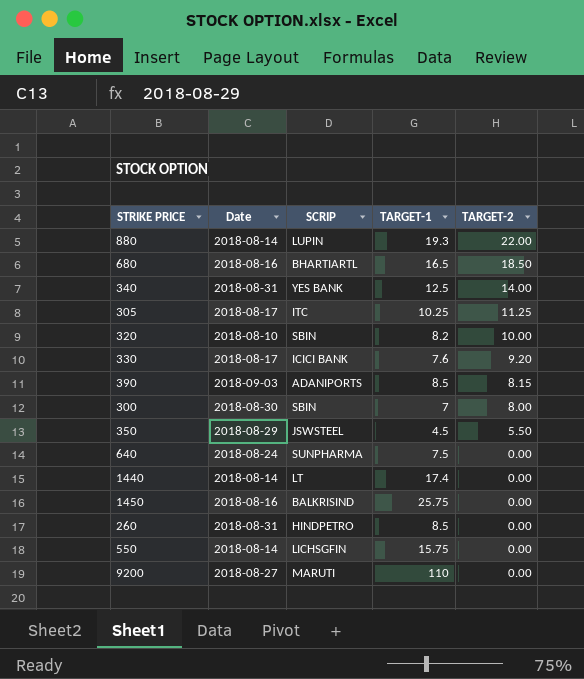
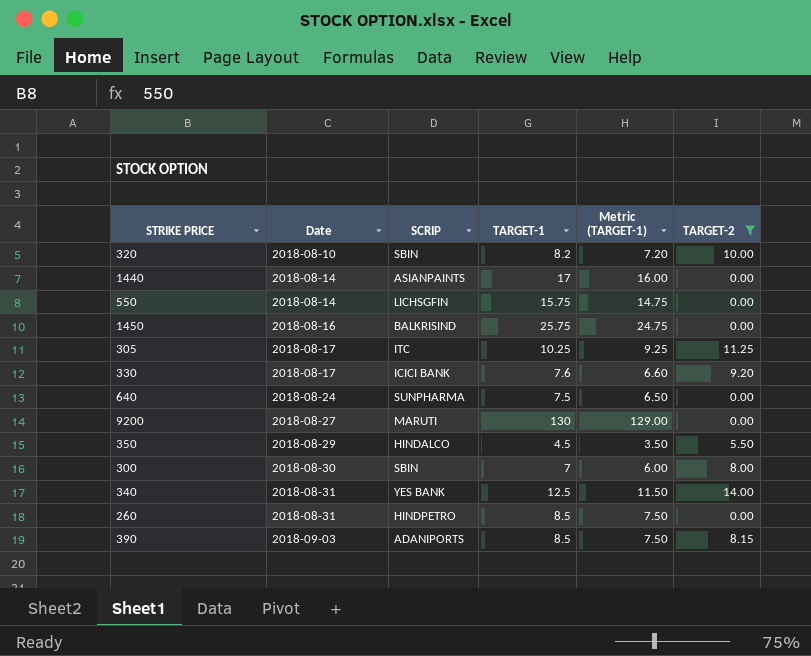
filter: none -> TARGET-2 <= 14.00
row order: TARGET-2 descending -> Date ascending
column Metric (TARGET-1) | formula: none -> [TARGET-1] - 1
1440 | SCRIP: LT -> ASIANPAINTS
1440 | TARGET-1: 17.4 -> 17
9200 | TARGET-1: 110 -> 130
350 | SCRIP: JSWSTEEL -> HINDALCO

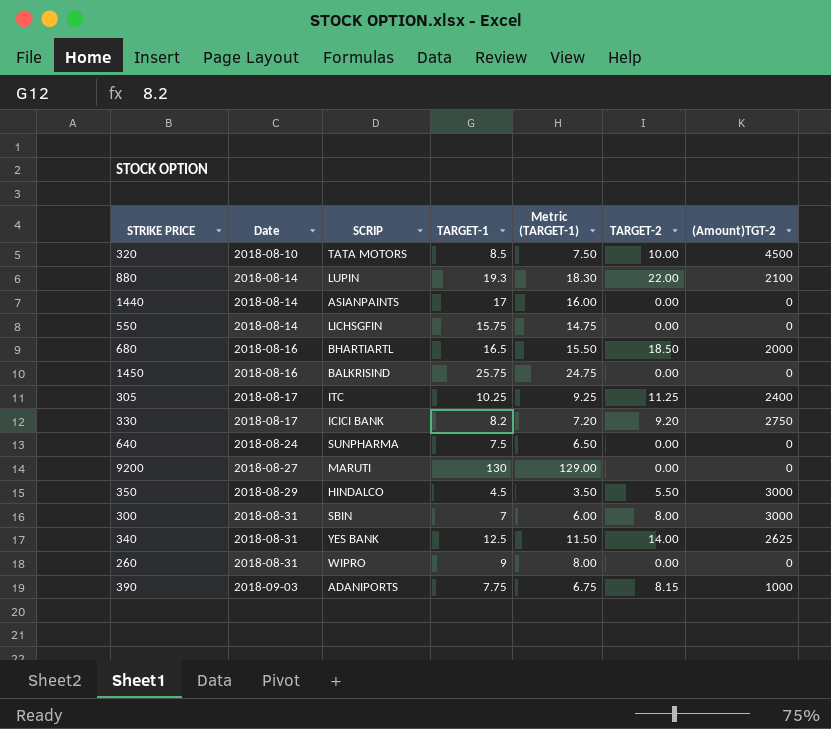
filter: TARGET-2 <= 14.00 -> none
column (Amount)TGT-2 | position: none -> 7
320 | SCRIP: SBIN -> TATA MOTORS
320 | TARGET-1: 8.2 -> 8.5
320 | Metric (TARGET-1): 7.20 -> 7.50
330 | TARGET-1: 7.6 -> 8.2
330 | Metric (TARGET-1): 6.60 -> 7.20
300 | Date: 2018-08-30 -> 2018-08-31
260 | SCRIP: HINDPETRO -> WIPRO
260 | TARGET-1: 8.5 -> 9
260 | Metric (TARGET-1): 7.50 -> 8.00
390 | TARGET-1: 8.5 -> 7.75
390 | Metric (TARGET-1): 7.50 -> 6.75

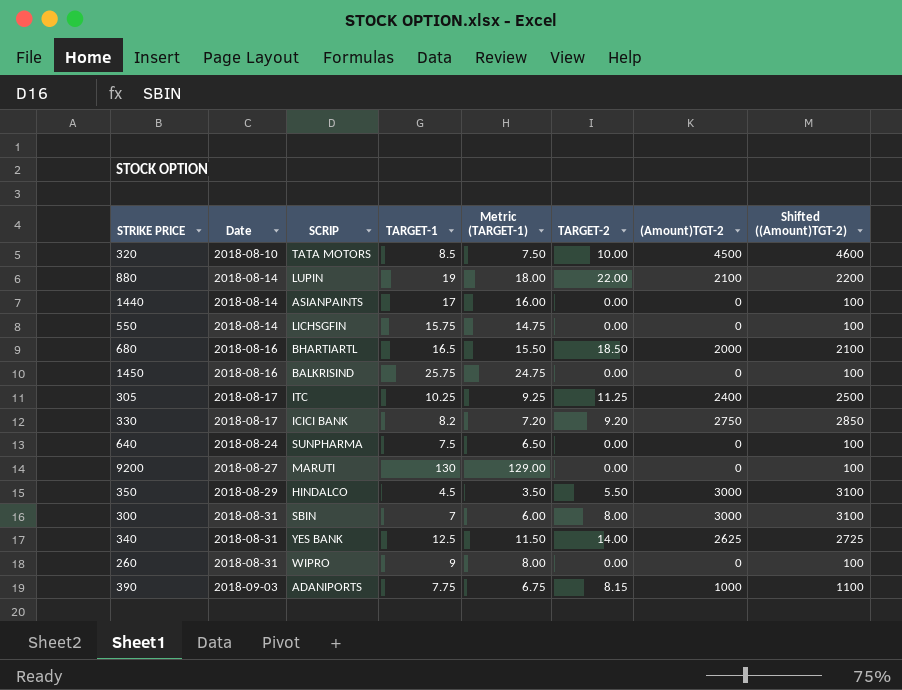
column Shifted ((Amount)TGT-2) | formula: none -> [(Amount)TGT-2] + 100
880 | TARGET-1: 19.3 -> 19
880 | Metric (TARGET-1): 18.30 -> 18.00

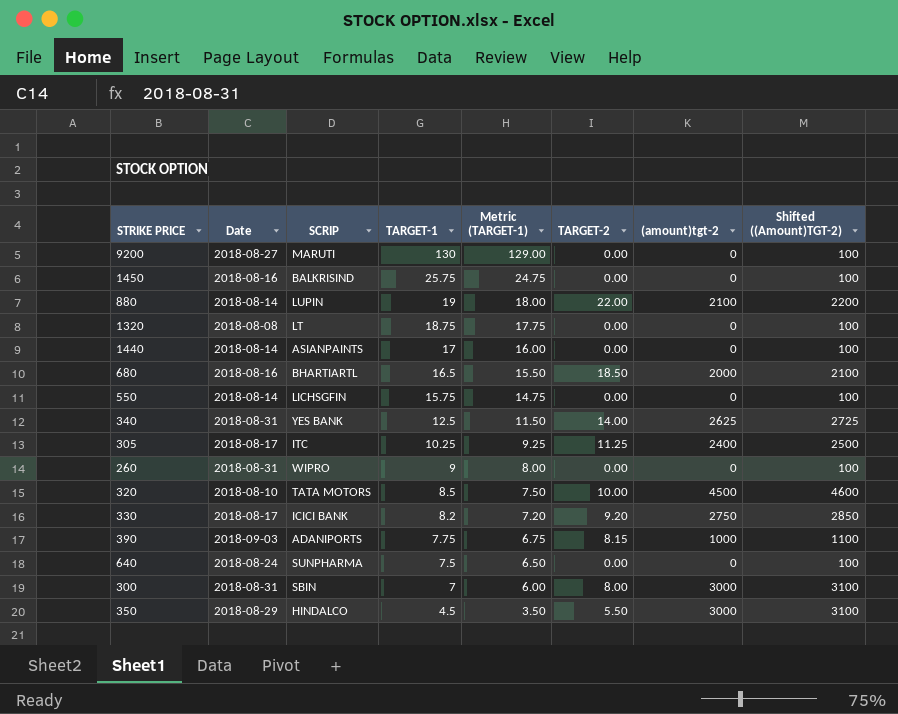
row order: Date ascending -> TARGET-1 descending
column name: (Amount)TGT-2 -> (amount)tgt-2
row 1320: none -> 2018-08-08 | LT | 18.75 | 17.75 | 0.00 | 0 | 100

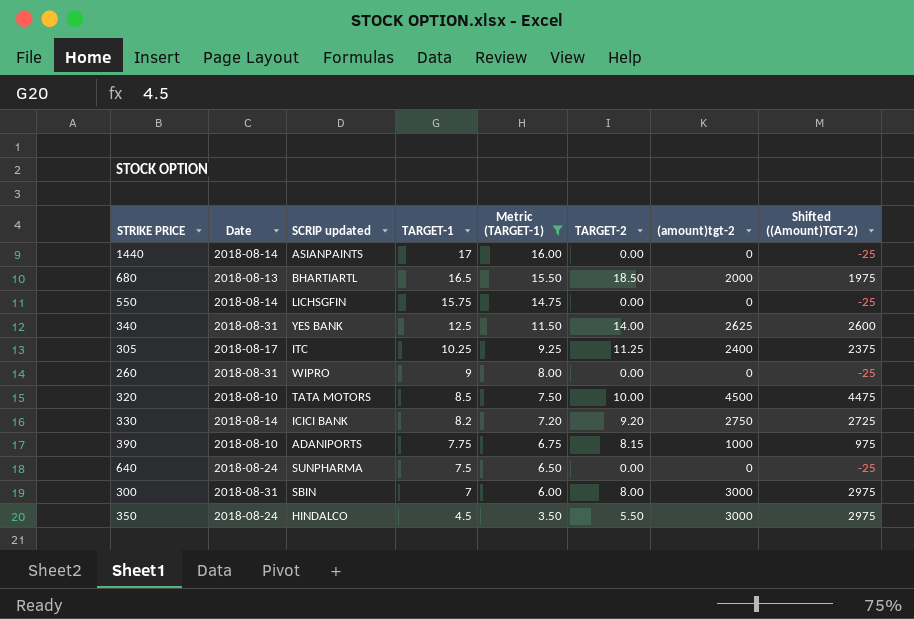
filter: none -> Metric (TARGET-1) <= 16.00
column name: SCRIP -> SCRIP updated
column Shifted ((Amount)TGT-2) | formula: [(amount)tgt-2] + 100 -> [(amount)tgt-2] - 25
680 | Date: 2018-08-16 -> 2018-08-13
330 | Date: 2018-08-17 -> 2018-08-14
390 | Date: 2018-09-03 -> 2018-08-10
350 | Date: 2018-08-29 -> 2018-08-24

